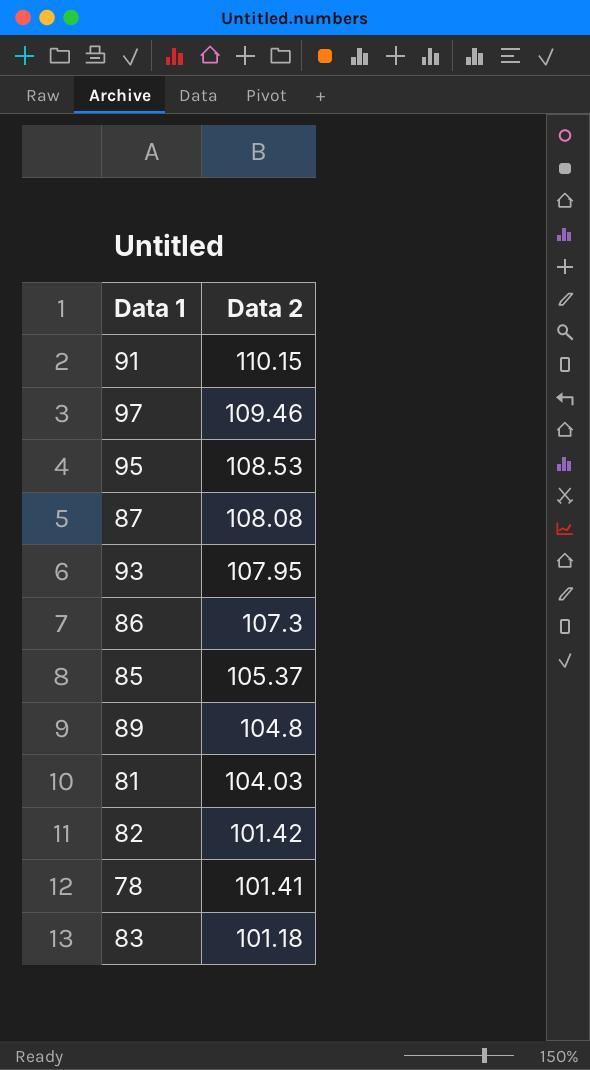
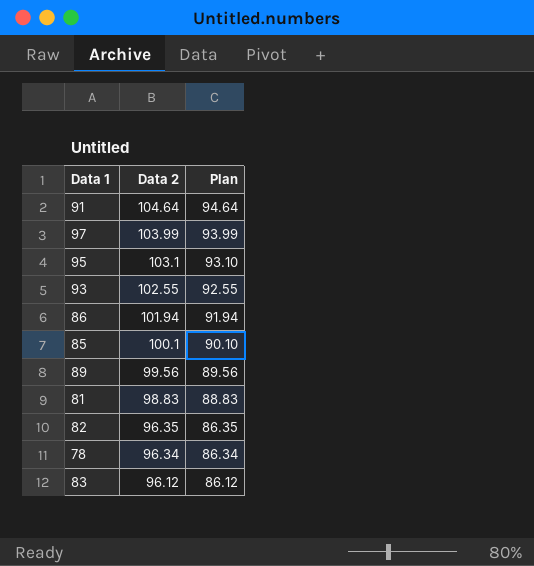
column Plan | formula: none -> [Data 2] - 10
row 87: 108.08 -> none
91 | Data 2: 110.15 -> 104.64
97 | Data 2: 109.46 -> 103.99
95 | Data 2: 108.53 -> 103.1
93 | Data 2: 107.95 -> 102.55
86 | Data 2: 107.3 -> 101.94
85 | Data 2: 105.37 -> 100.1
89 | Data 2: 104.8 -> 99.56
81 | Data 2: 104.03 -> 98.83
82 | Data 2: 101.42 -> 96.35
78 | Data 2: 101.41 -> 96.34
83 | Data 2: 101.18 -> 96.12

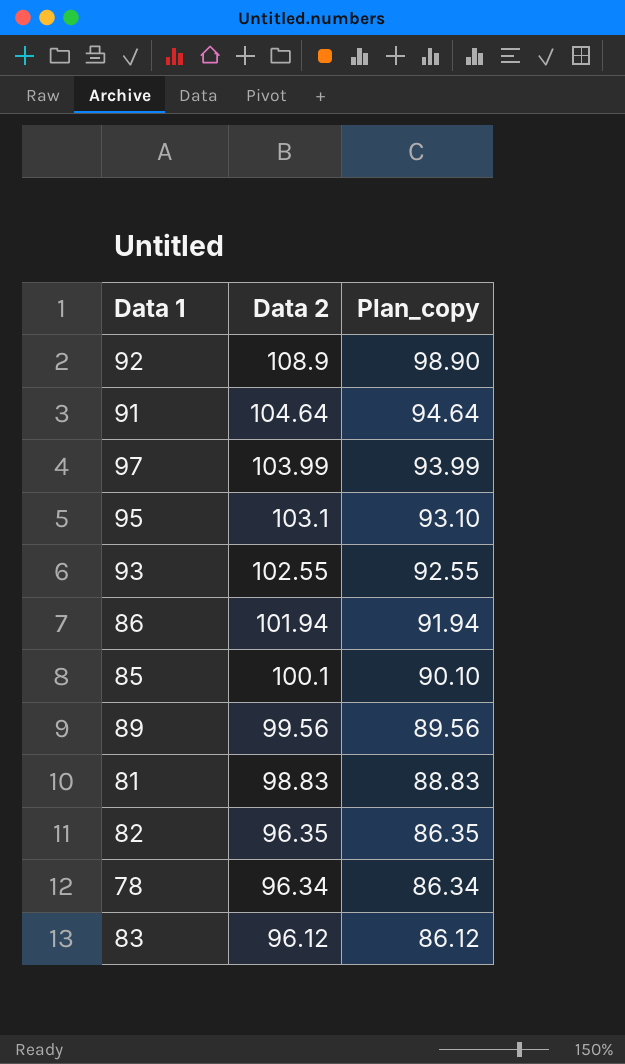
column name: Plan -> Plan_copy
row 92: none -> 108.9 | 98.90

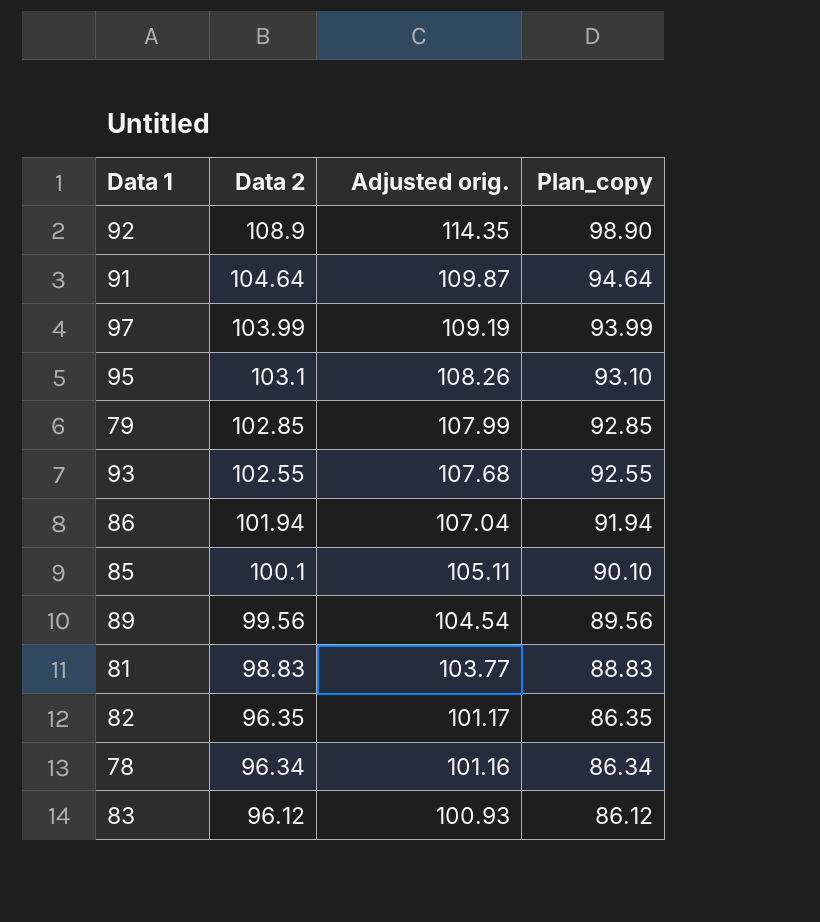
column Adjusted orig. | formula: none -> [Data 2] * 1.05
row 79: none -> 102.85 | 107.99 | 92.85

